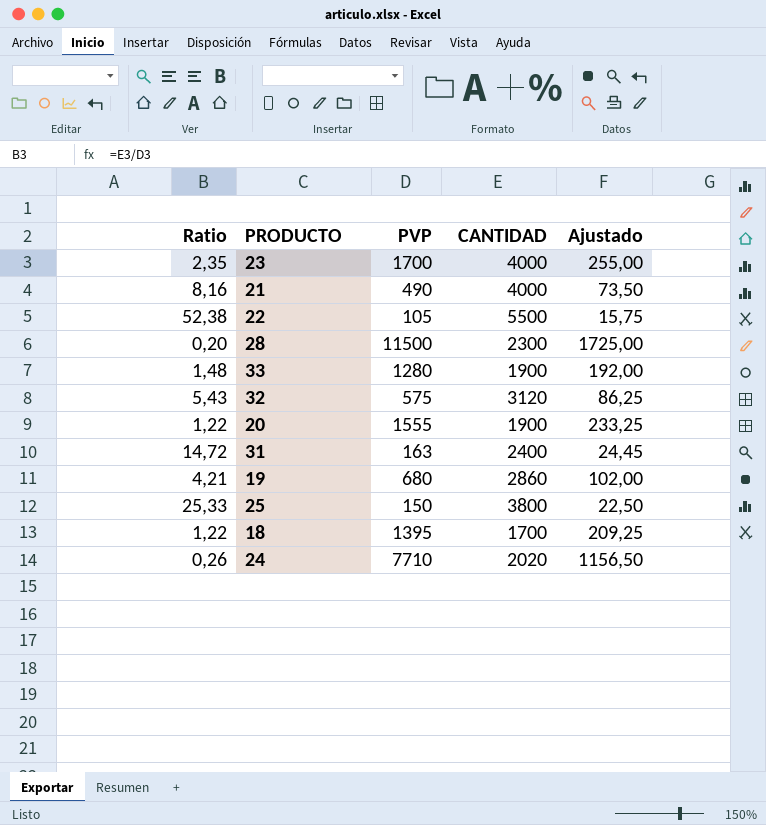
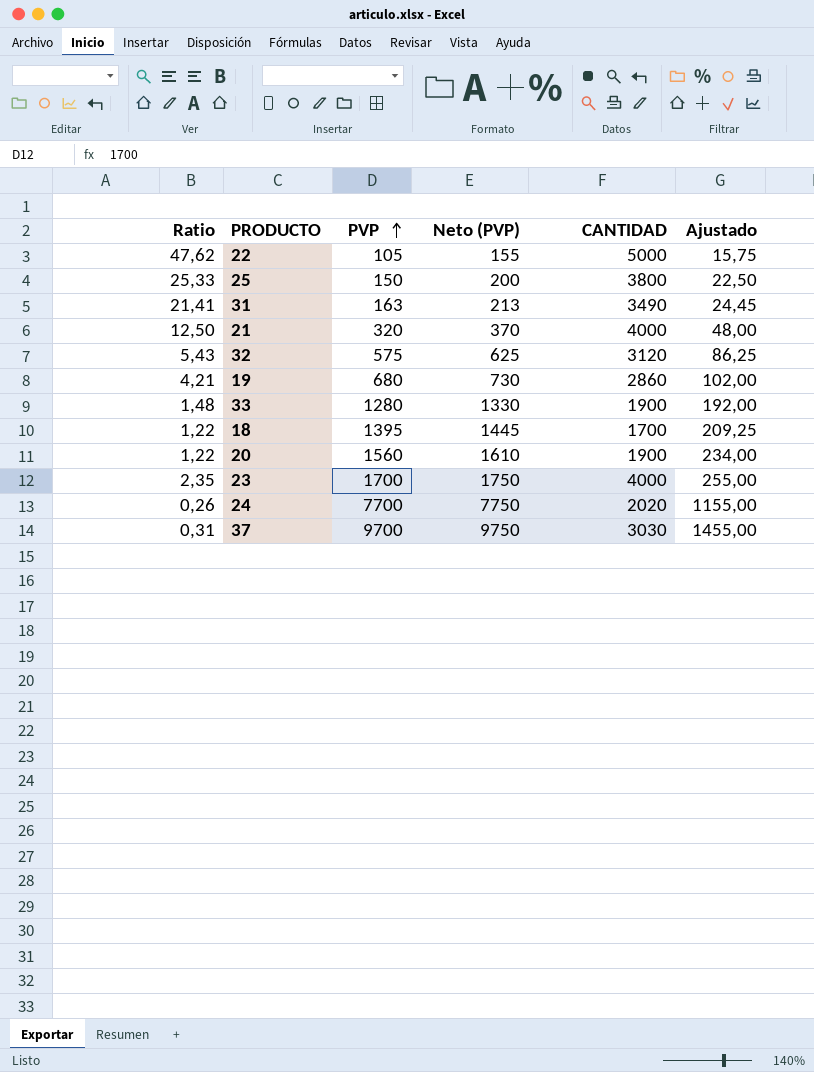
row order: none -> PVP ascending
column Neto (PVP) | formula: none -> [PVP] + 50
row 28: 0,20 | 11500 | 2300 | 1725,00 -> none
22 | Ratio: 52,38 -> 47,62
22 | CANTIDAD: 5500 -> 5000
31 | Ratio: 14,72 -> 21,41
31 | CANTIDAD: 2400 -> 3490
21 | Ratio: 8,16 -> 12,50
21 | PVP: 490 -> 320
21 | Ajustado: 73,50 -> 48,00
20 | PVP: 1555 -> 1560
20 | Ajustado: 233,25 -> 234,00
24 | PVP: 7710 -> 7700
24 | Ajustado: 1156,50 -> 1155,00
row 37: none -> 0,31 | 9700 | 9750 | 3030 | 1455,00

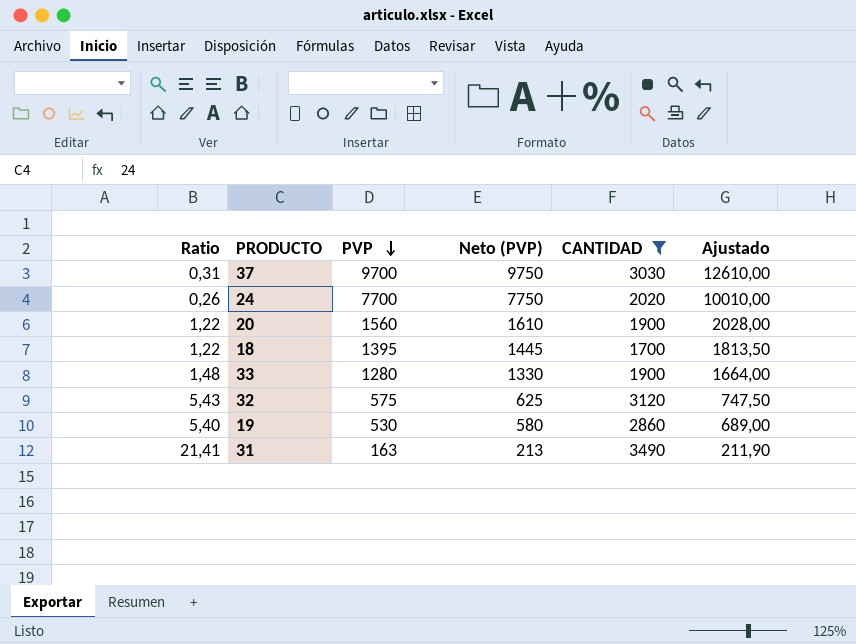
filter: none -> CANTIDAD <= 3490
row order: PVP ascending -> PVP descending
column Ajustado | formula: [PVP] * 0,15 -> [PVP] * 1,3
19 | Ratio: 4,21 -> 5,40
19 | PVP: 680 -> 530
19 | Neto (PVP): 730 -> 580

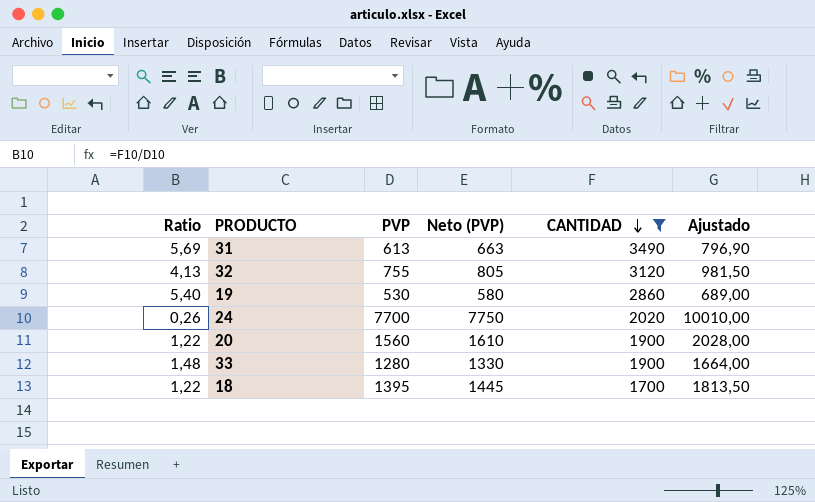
row order: PVP descending -> CANTIDAD descending
row 37: 0,31 | 9700 | 9750 | 3030 | 12610,00 -> none
31 | Ratio: 21,41 -> 5,69
31 | PVP: 163 -> 613
31 | Neto (PVP): 213 -> 663
31 | Ajustado: 211,90 -> 796,90
32 | Ratio: 5,43 -> 4,13
32 | PVP: 575 -> 755
32 | Neto (PVP): 625 -> 805
32 | Ajustado: 747,50 -> 981,50

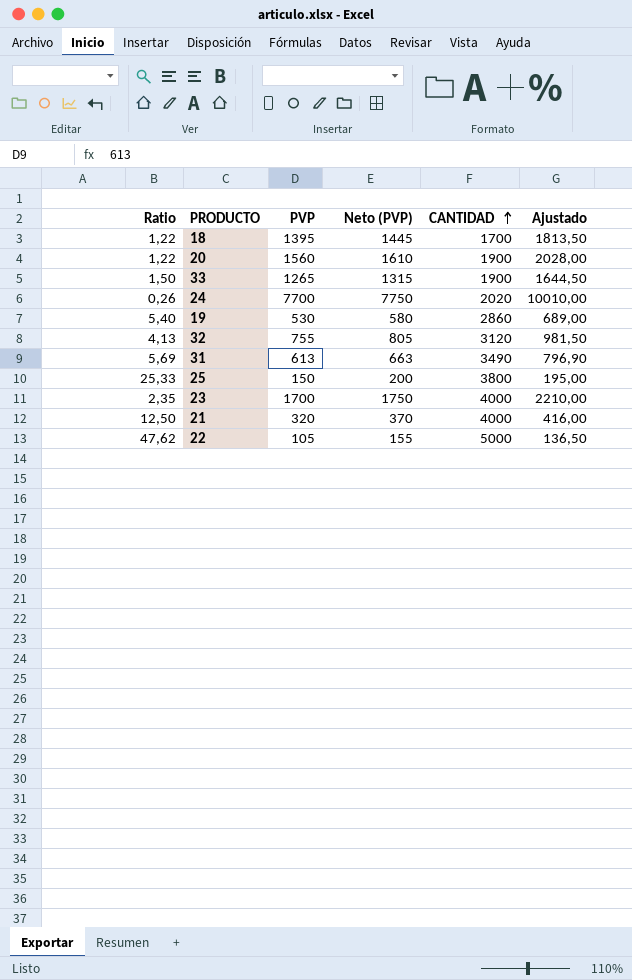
filter: CANTIDAD <= 3490 -> none
row order: CANTIDAD descending -> CANTIDAD ascending
33 | Ratio: 1,48 -> 1,50
33 | PVP: 1280 -> 1265
33 | Neto (PVP): 1330 -> 1315
33 | Ajustado: 1664,00 -> 1644,50

